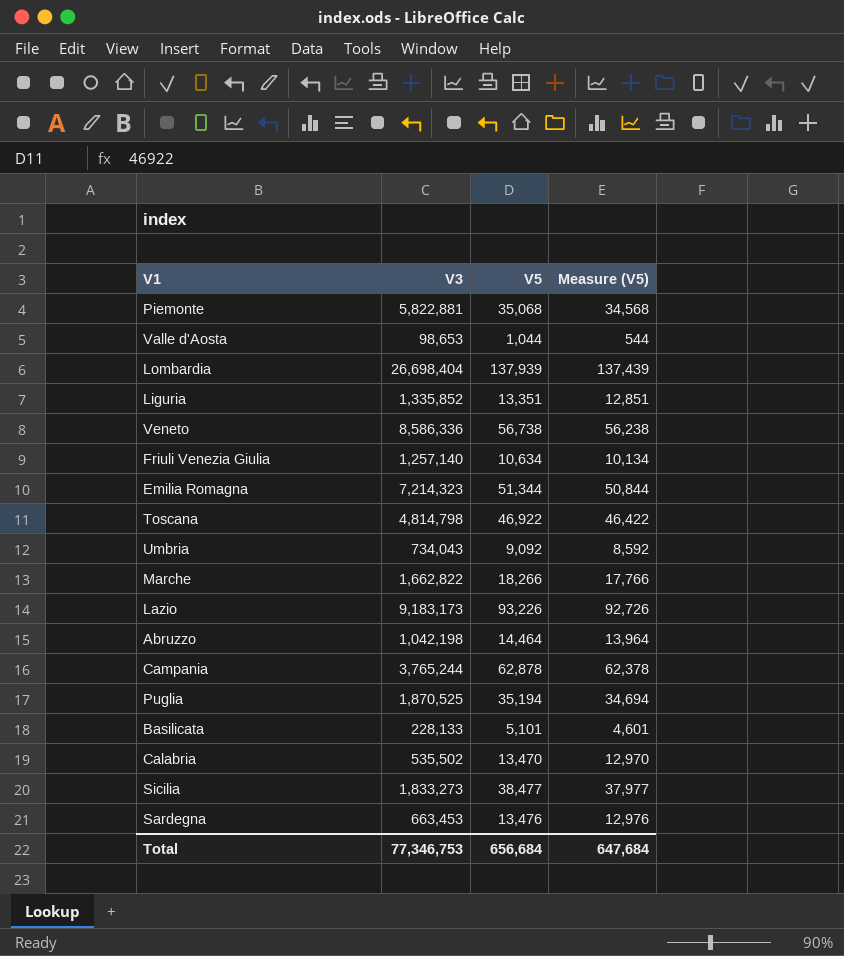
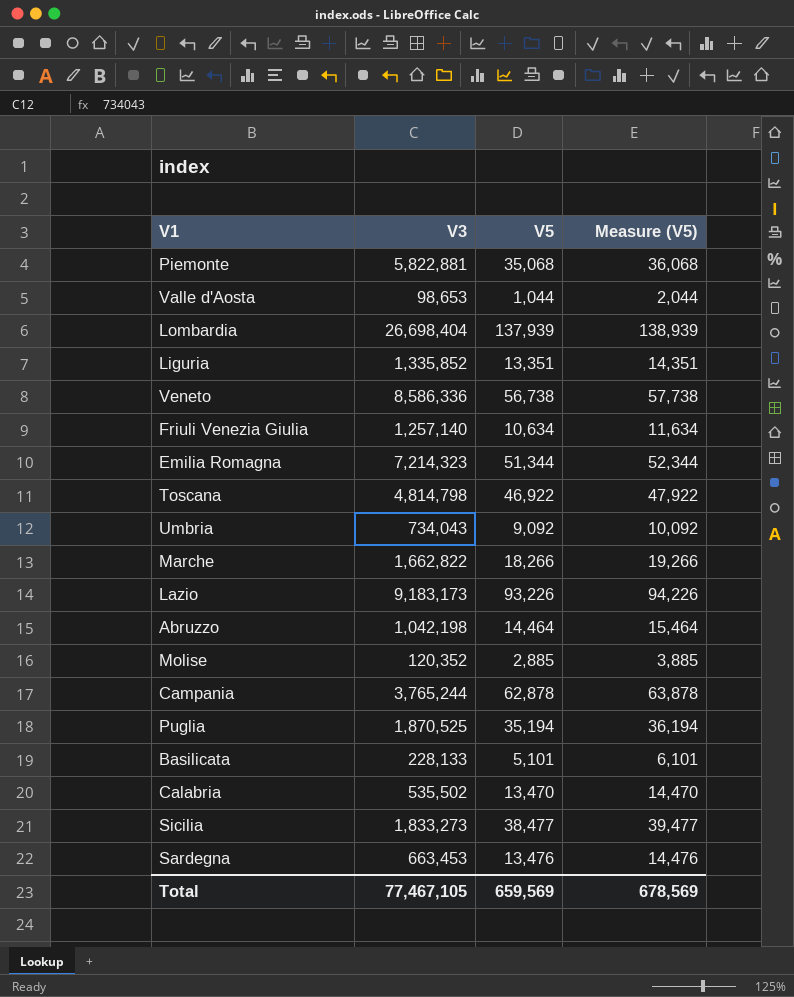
column Measure (V5) | formula: [V5] - 500 -> [V5] + 1000
row Molise: none -> 120,352 | 2,885 | 3,885
Total | V3: 77,346,753 -> 77,467,105
Total | V5: 656,684 -> 659,569
Total | Measure (V5): 647,684 -> 678,569

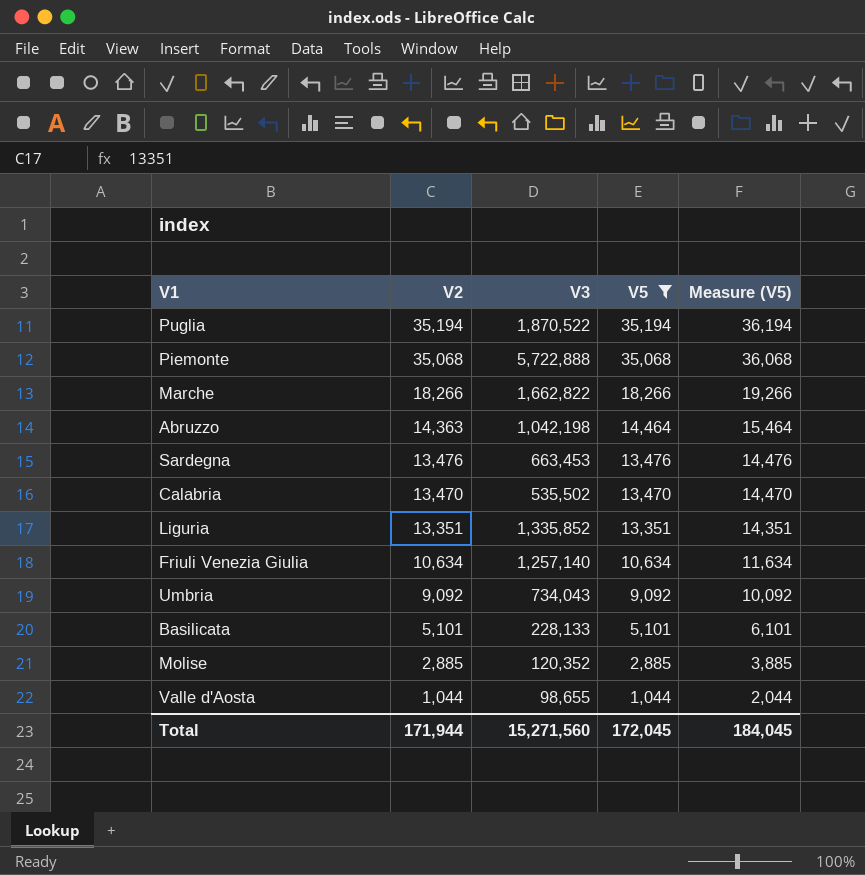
filter: none -> V5 <= 35,194
row order: none -> V2 descending
column V2 | position: none -> 2
Puglia | V3: 1,870,525 -> 1,870,522
Piemonte | V3: 5,822,881 -> 5,722,888
Valle d'Aosta | V3: 98,653 -> 98,655
Total | V3: 77,467,105 -> 15,271,560
Total | V5: 659,569 -> 172,045
Total | Measure (V5): 678,569 -> 184,045

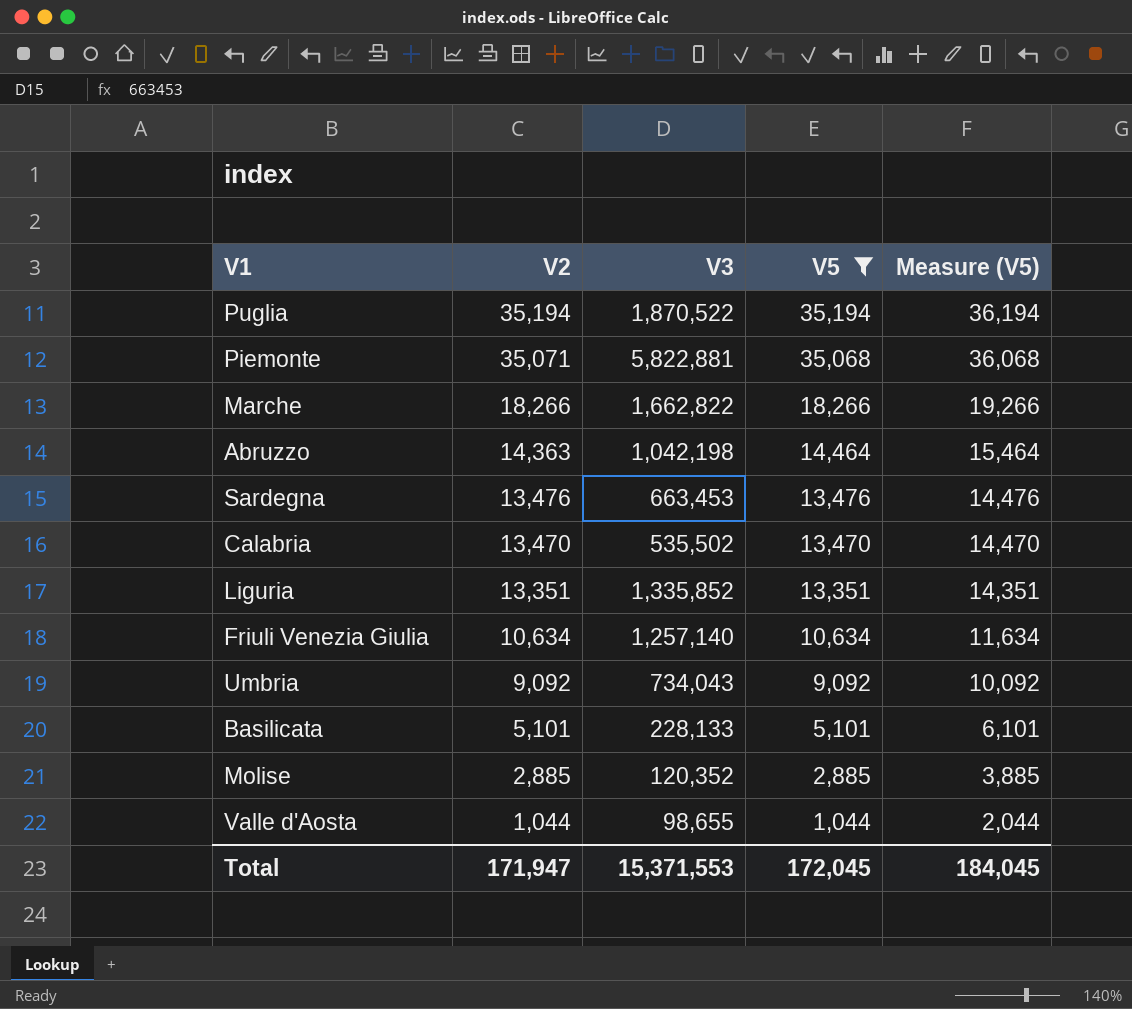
Piemonte | V2: 35,068 -> 35,071
Piemonte | V3: 5,722,888 -> 5,822,881
Total | V2: 171,944 -> 171,947
Total | V3: 15,271,560 -> 15,371,553

